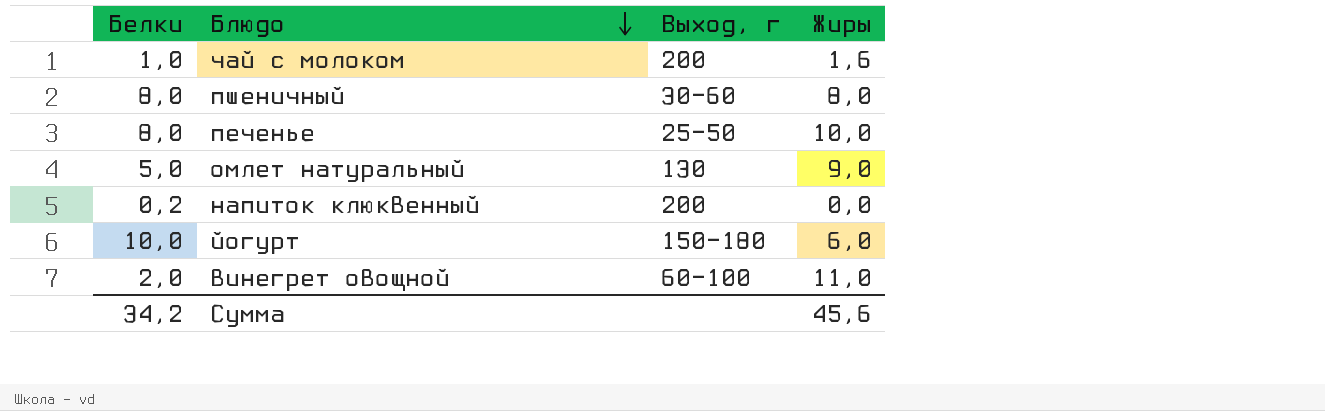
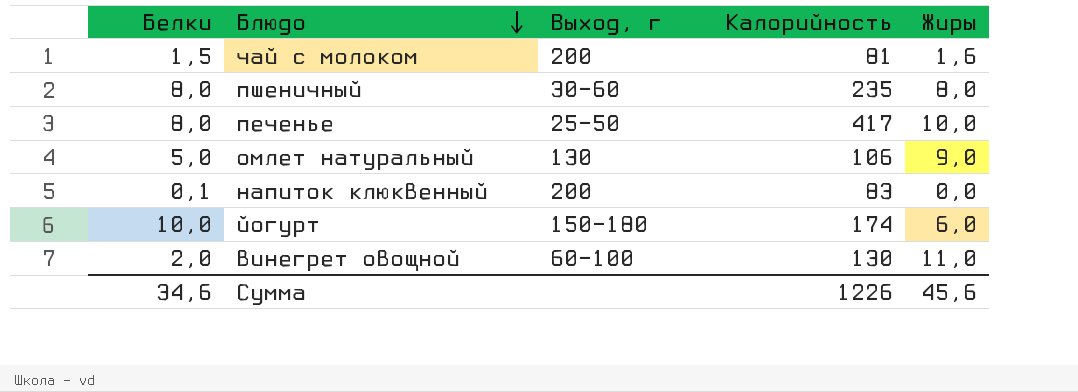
column Калорийность | position: none -> 4
чай с молоком | Белки: 1,0 -> 1,5
напиток клюквенный | Белки: 0,2 -> 0,1
Сумма | Белки: 34,2 -> 34,6

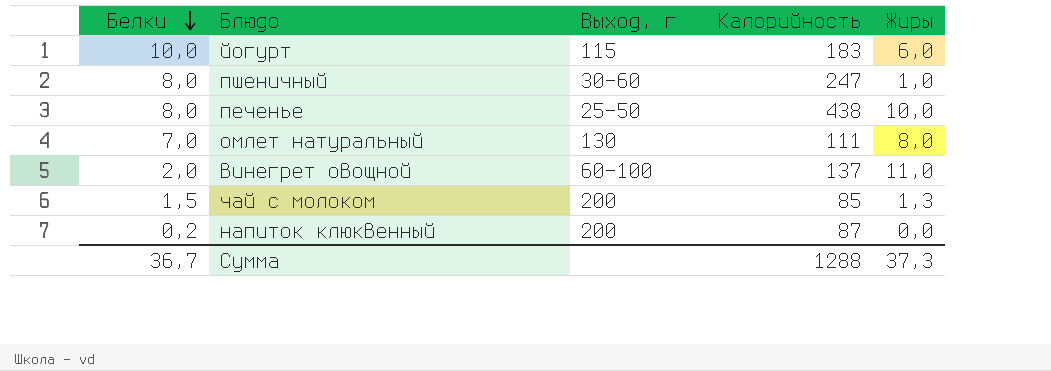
row order: Блюдо descending -> Белки descending
йогурт | Выход, г: 150-180 -> 115
йогурт | Калорийность: 174 -> 183
пшеничный | Калорийность: 235 -> 247
пшеничный | Жиры: 8,0 -> 1,0
печенье | Калорийность: 417 -> 438
омлет натуральный | Белки: 5,0 -> 7,0
омлет натуральный | Калорийность: 106 -> 111
омлет натуральный | Жиры: 9,0 -> 8,0
винегрет овощной | Калорийность: 130 -> 137
чай с молоком | Калорийность: 81 -> 85
чай с молоком | Жиры: 1,6 -> 1,3
напиток клюквенный | Белки: 0,1 -> 0,2
напиток клюквенный | Калорийность: 83 -> 87
Сумма | Белки: 34,6 -> 36,7
Сумма | Калорийность: 1226 -> 1288
Сумма | Жиры: 45,6 -> 37,3

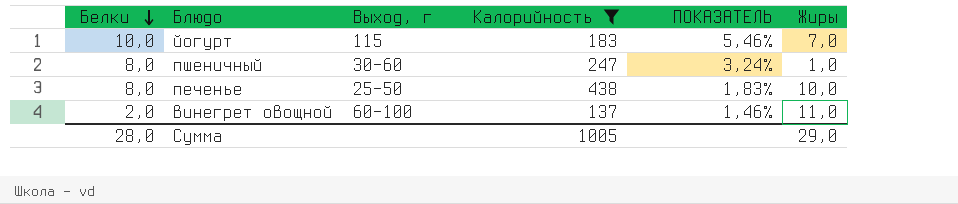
filter: none -> Калорийность >= 137
column ПОКАЗАТЕЛЬ | formula: none -> [Белки] / [Калорийность]
йогурт | Жиры: 6,0 -> 7,0
Сумма | Белки: 36,7 -> 28,0
Сумма | Калорийность: 1288 -> 1005
Сумма | Жиры: 37,3 -> 29,0

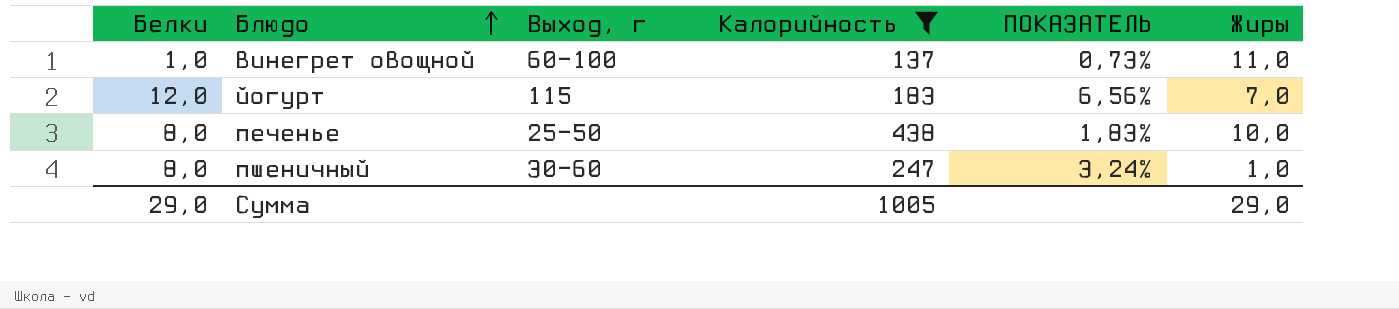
row order: Белки descending -> Блюдо ascending
винегрет овощной | Белки: 2,0 -> 1,0
винегрет овощной | ПОКАЗАТЕЛЬ: 1,46% -> 0,73%
йогурт | Белки: 10,0 -> 12,0
йогурт | ПОКАЗАТЕЛЬ: 5,46% -> 6,56%
Сумма | Белки: 28,0 -> 29,0

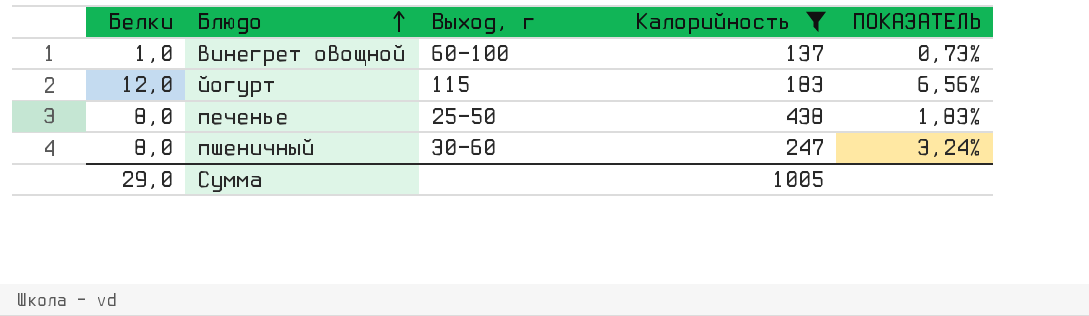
column Жиры | position: 6 -> none

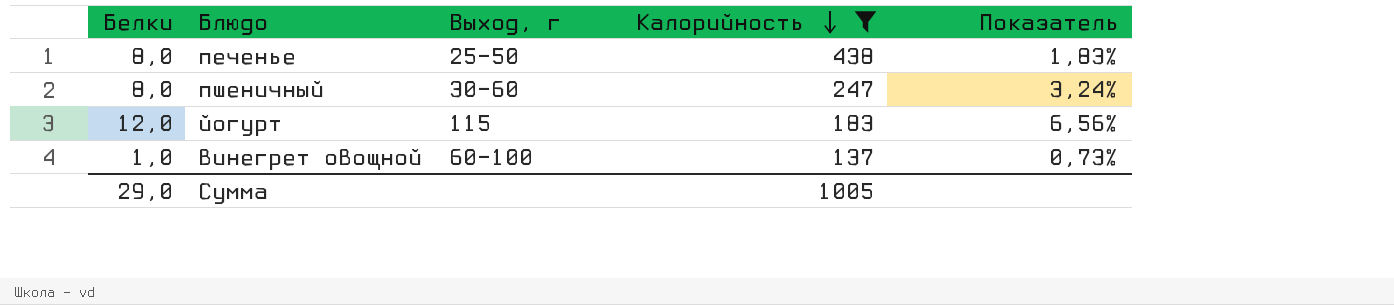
row order: Блюдо ascending -> Калорийность descending
column name: ПОКАЗАТЕЛЬ -> Показатель

